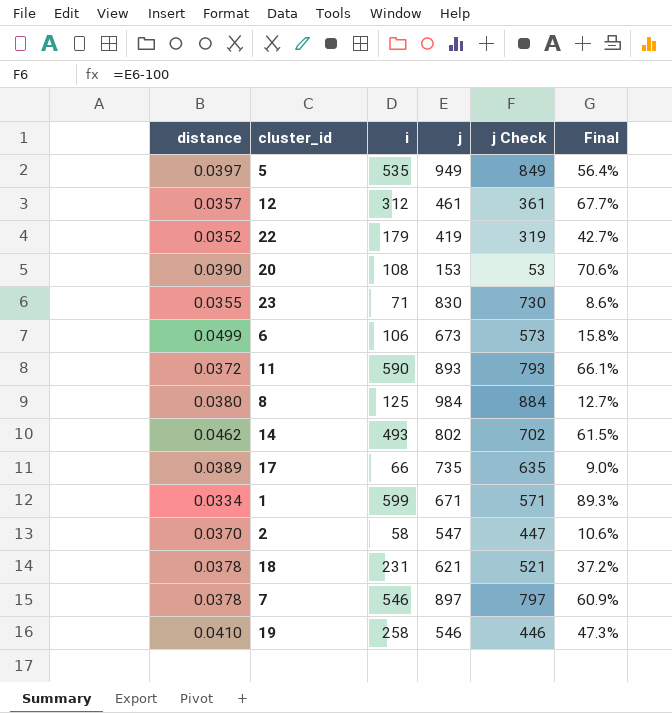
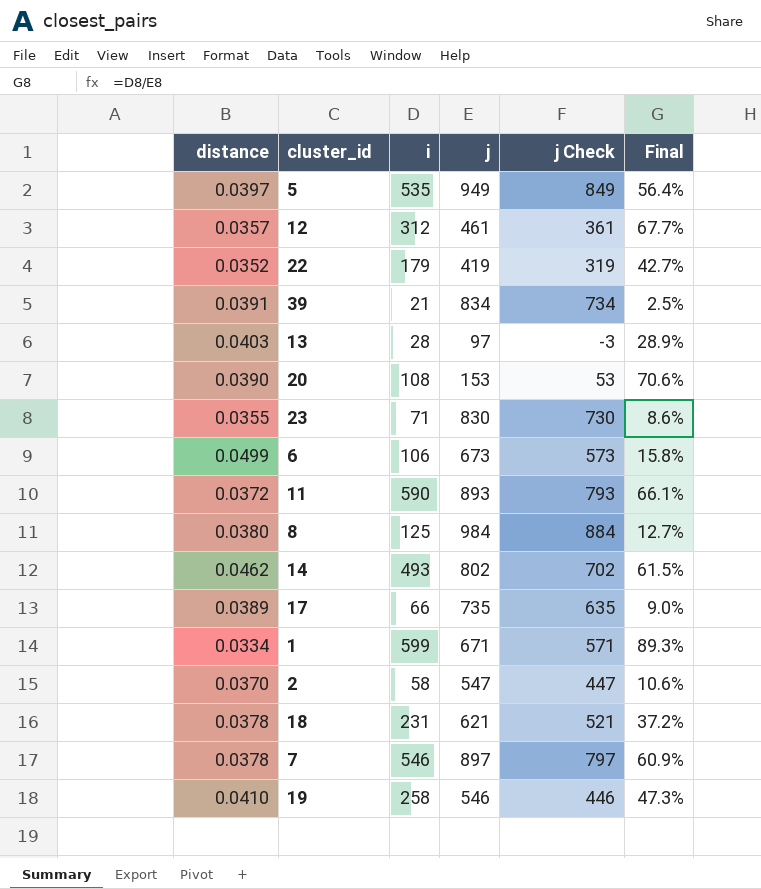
row 39: none -> 0.0391 | 21 | 834 | 734 | 2.5%
row 13: none -> 0.0403 | 28 | 97 | -3 | 28.9%

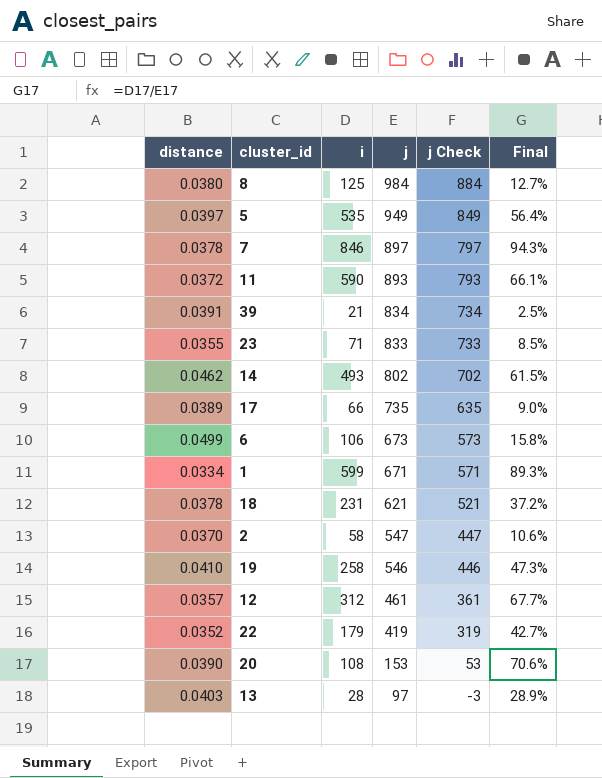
row order: none -> j descending
7 | i: 546 -> 846
7 | Final: 60.9% -> 94.3%
23 | j: 830 -> 833
23 | j Check: 730 -> 733
23 | Final: 8.6% -> 8.5%

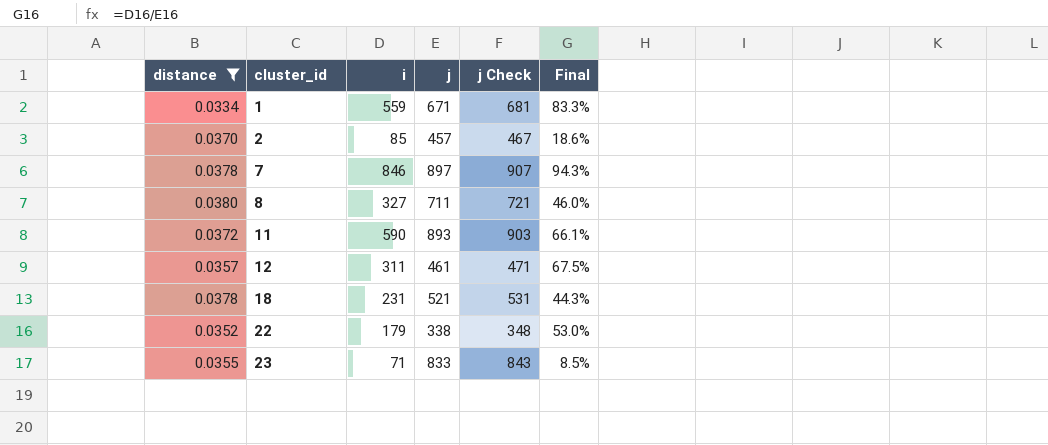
filter: none -> distance <= 0.0380
row order: j descending -> cluster_id ascending
column j Check | formula: [j] - 100 -> [j] + 10
1 | i: 599 -> 559
1 | Final: 89.3% -> 83.3%
2 | i: 58 -> 85
2 | j: 547 -> 457
2 | Final: 10.6% -> 18.6%
8 | i: 125 -> 327
8 | j: 984 -> 711
8 | Final: 12.7% -> 46.0%
12 | i: 312 -> 311
12 | Final: 67.7% -> 67.5%
18 | j: 621 -> 521
18 | Final: 37.2% -> 44.3%
22 | j: 419 -> 338
22 | Final: 42.7% -> 53.0%

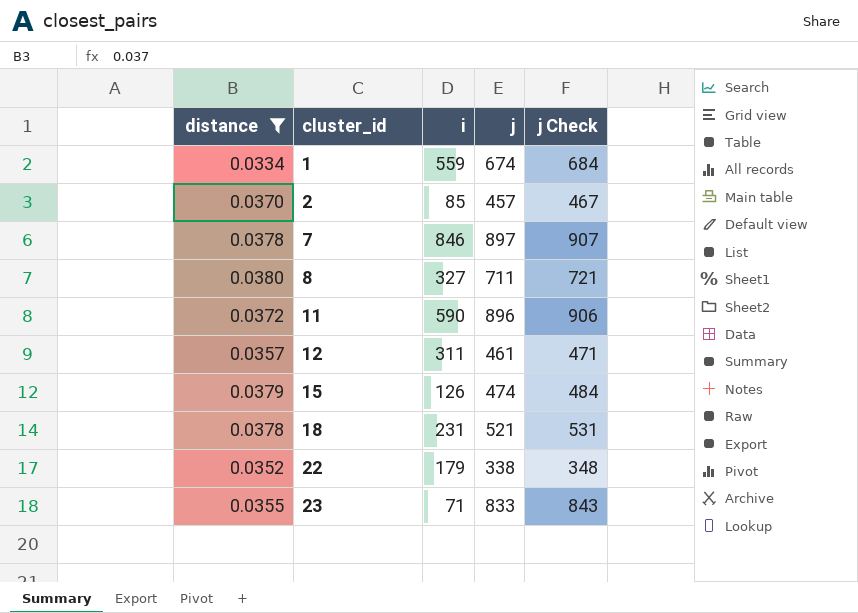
column Final | formula: [i] / [j] -> none
1 | j: 671 -> 674
1 | j Check: 681 -> 684
11 | j: 893 -> 896
11 | j Check: 903 -> 906
row 15: none -> 0.0379 | 126 | 474 | 484

